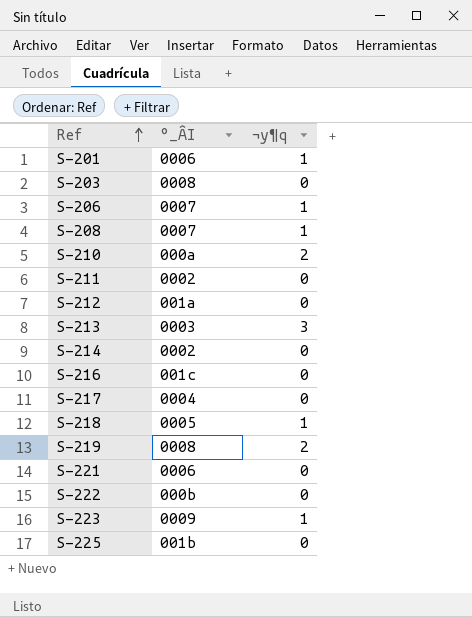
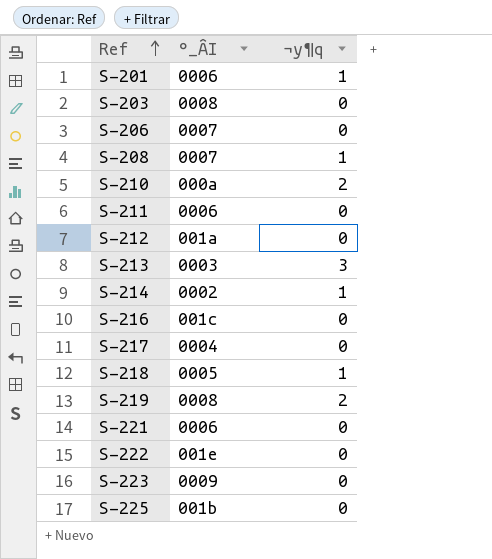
S-206 | ¬y¶q: 1 -> 0
S-211 | °_ÂI: 0002 -> 0006
S-214 | ¬y¶q: 0 -> 1
S-222 | °_ÂI: 000b -> 001e
S-223 | ¬y¶q: 1 -> 0

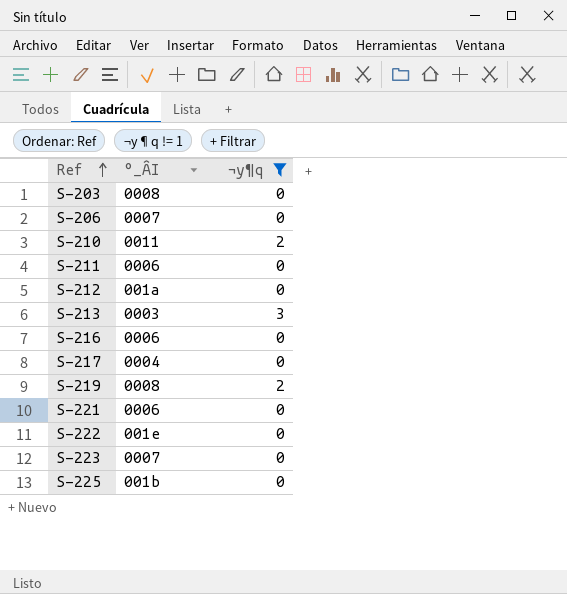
filter: none -> ¬y¶q != 1
S-210 | °_ÂI: 000a -> 0011
S-216 | °_ÂI: 001c -> 0006
S-223 | °_ÂI: 0009 -> 0007

